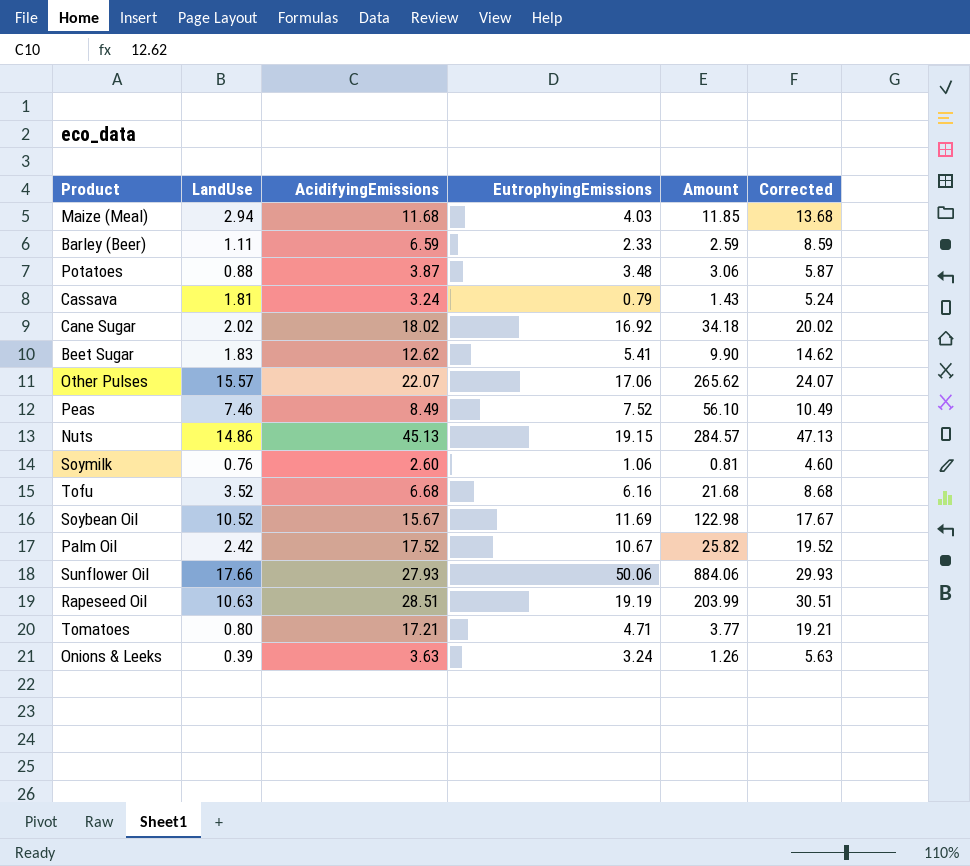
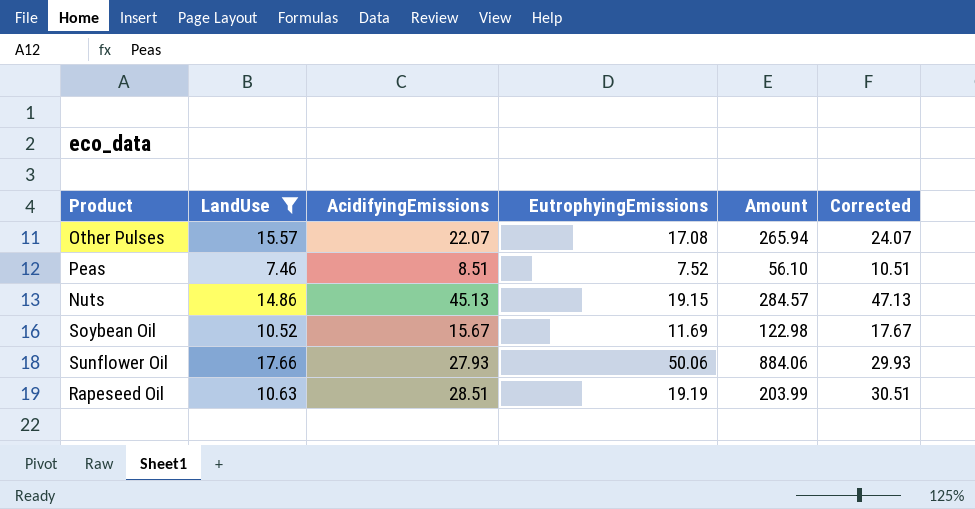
filter: none -> LandUse >= 7.46
Other Pulses | EutrophyingEmissions: 17.06 -> 17.08
Other Pulses | Amount: 265.62 -> 265.94
Peas | AcidifyingEmissions: 8.49 -> 8.51
Peas | Corrected: 10.49 -> 10.51

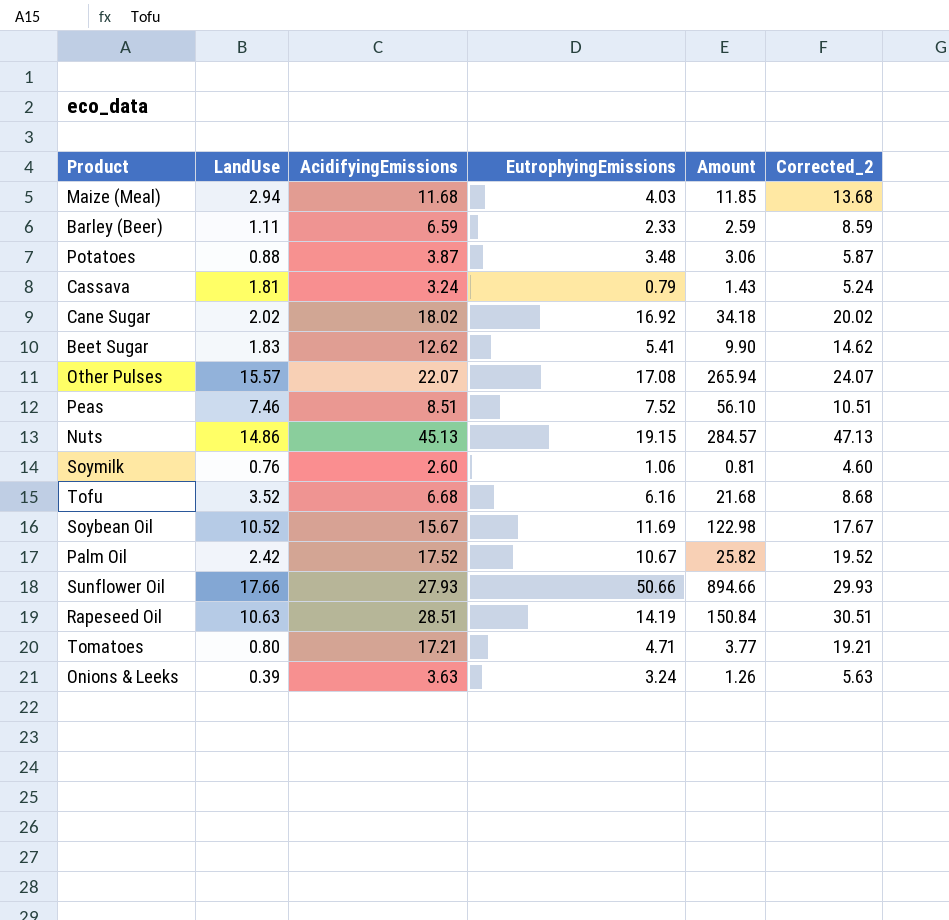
filter: LandUse >= 7.46 -> none
column name: Corrected -> Corrected_2
Sunflower Oil | EutrophyingEmissions: 50.06 -> 50.66
Sunflower Oil | Amount: 884.06 -> 894.66
Rapeseed Oil | EutrophyingEmissions: 19.19 -> 14.19
Rapeseed Oil | Amount: 203.99 -> 150.84

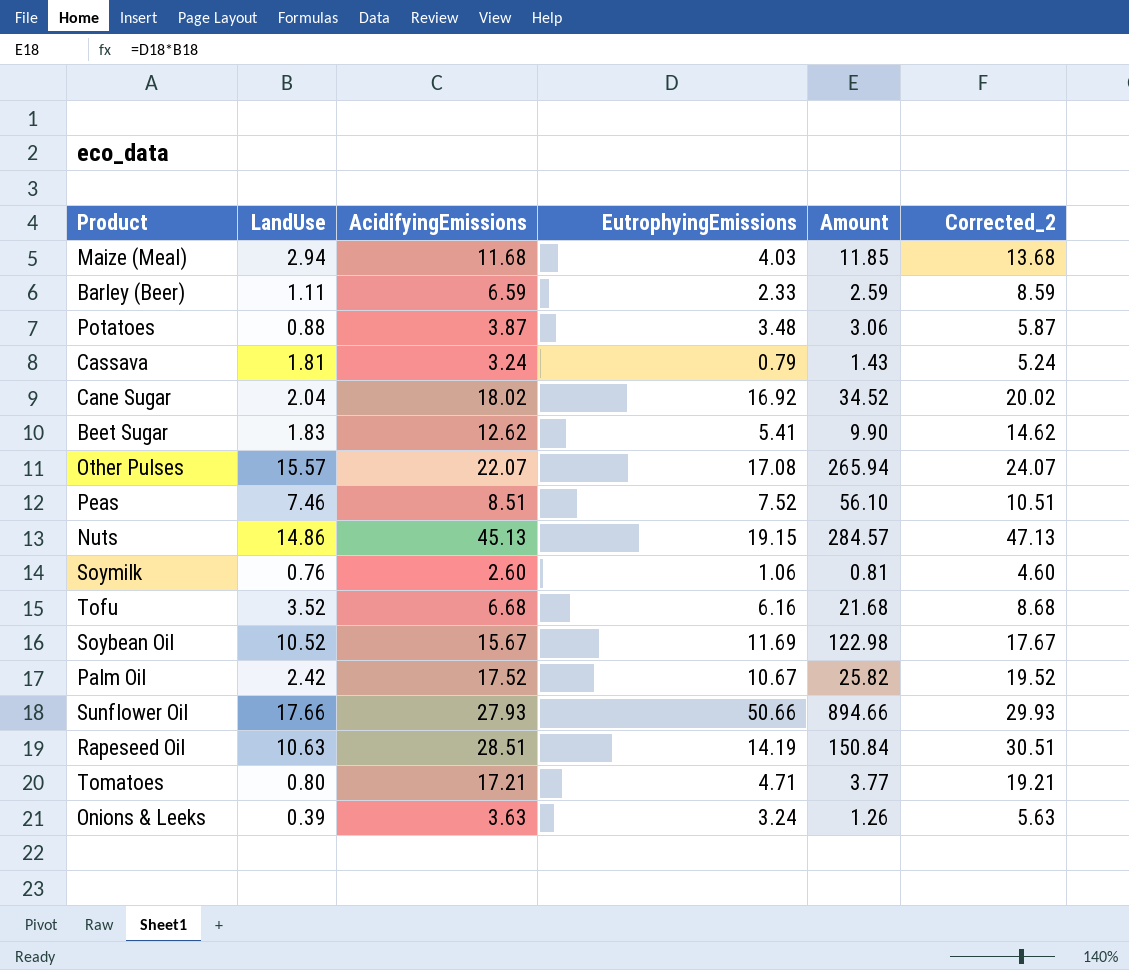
Cane Sugar | LandUse: 2.02 -> 2.04
Cane Sugar | Amount: 34.18 -> 34.52

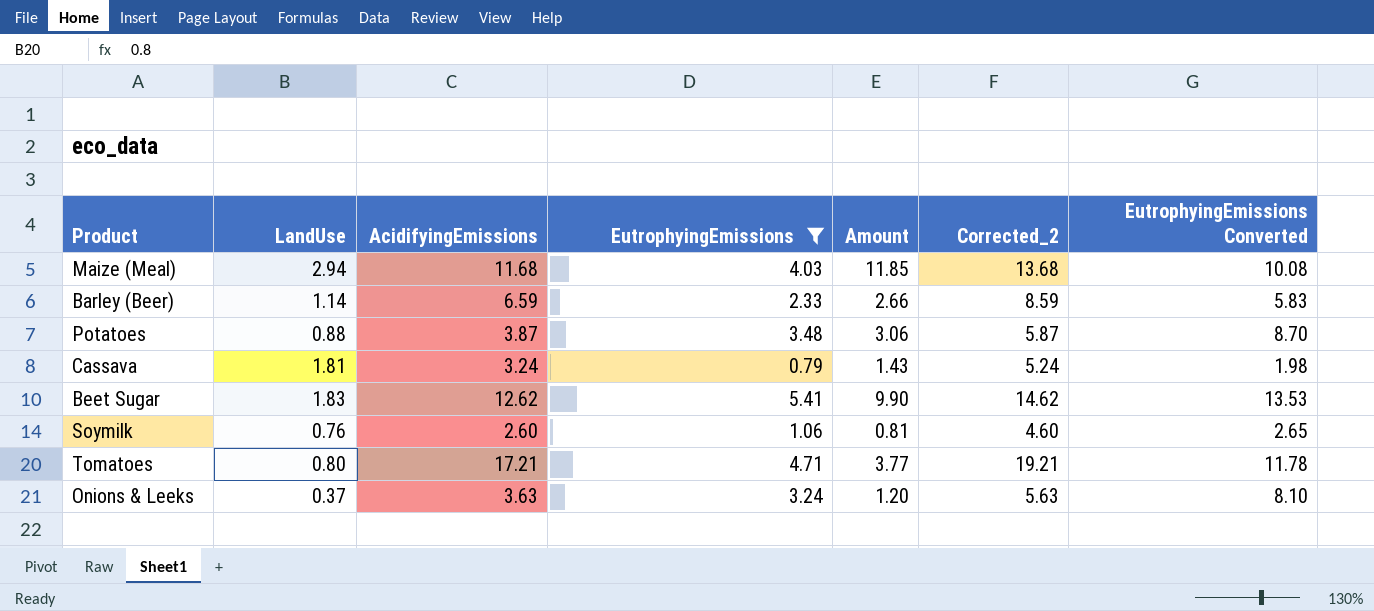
filter: none -> EutrophyingEmissions <= 5.41
column EutrophyingEmissions Converted | formula: none -> [EutrophyingEmissions] * 2.5
Barley (Beer) | LandUse: 1.11 -> 1.14
Barley (Beer) | Amount: 2.59 -> 2.66
Onions & Leeks | LandUse: 0.39 -> 0.37
Onions & Leeks | Amount: 1.26 -> 1.20

